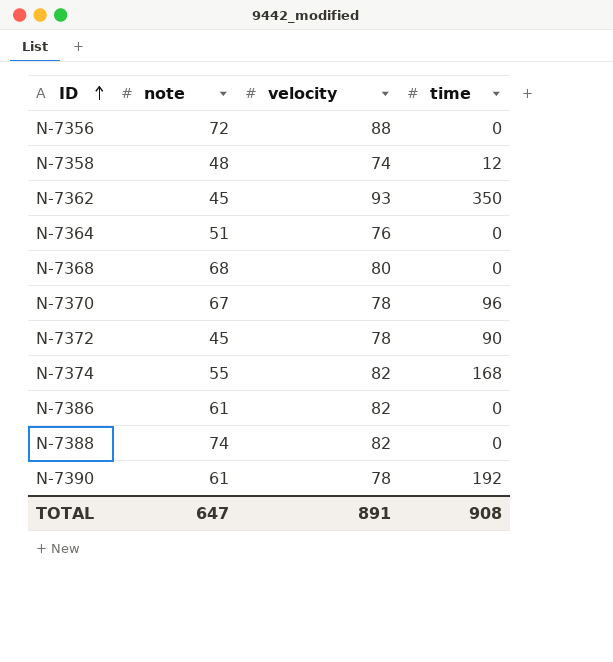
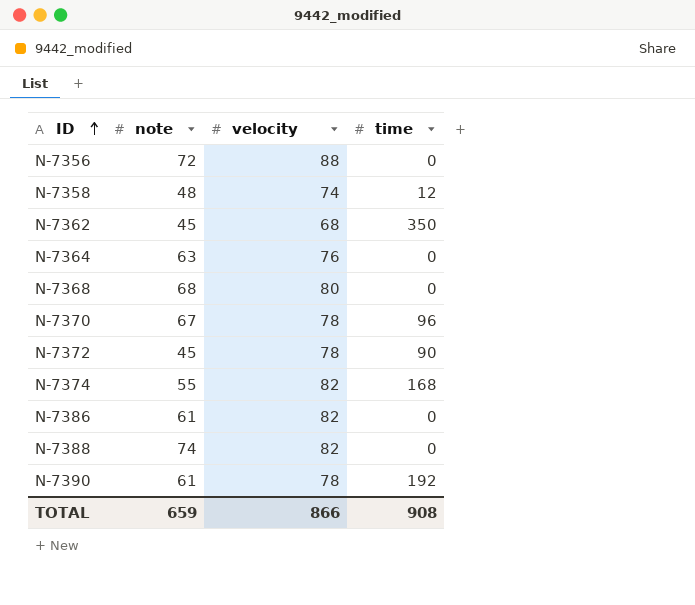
N-7362 | velocity: 93 -> 68
N-7364 | note: 51 -> 63
TOTAL | note: 647 -> 659
TOTAL | velocity: 891 -> 866

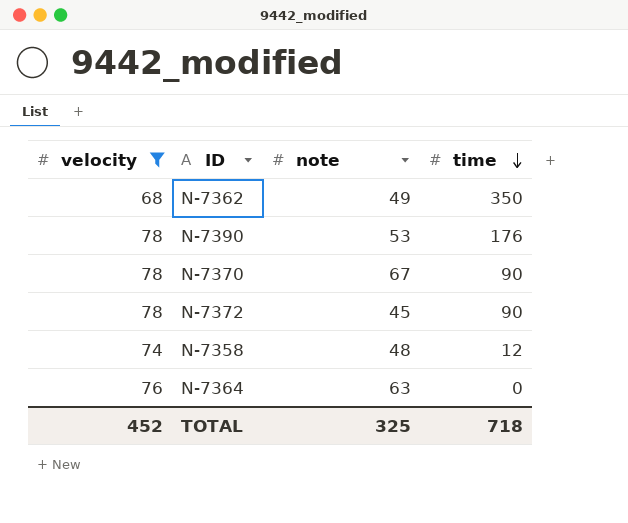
filter: none -> velocity <= 78
row order: ID ascending -> time descending
column velocity | position: 3 -> 1
N-7362 | note: 45 -> 49
N-7390 | note: 61 -> 53
N-7390 | time: 192 -> 176
N-7370 | time: 96 -> 90
TOTAL | velocity: 866 -> 452
TOTAL | note: 659 -> 325
TOTAL | time: 908 -> 718

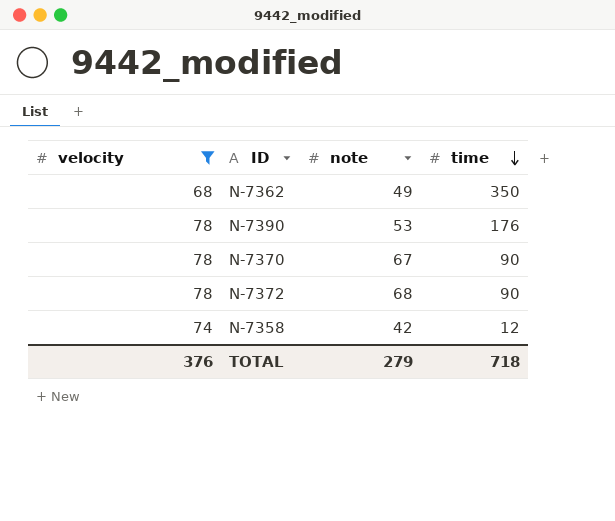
row N-7364: 76 | 63 | 0 -> none
N-7372 | note: 45 -> 68
N-7358 | note: 48 -> 42
TOTAL | velocity: 452 -> 376
TOTAL | note: 325 -> 279

